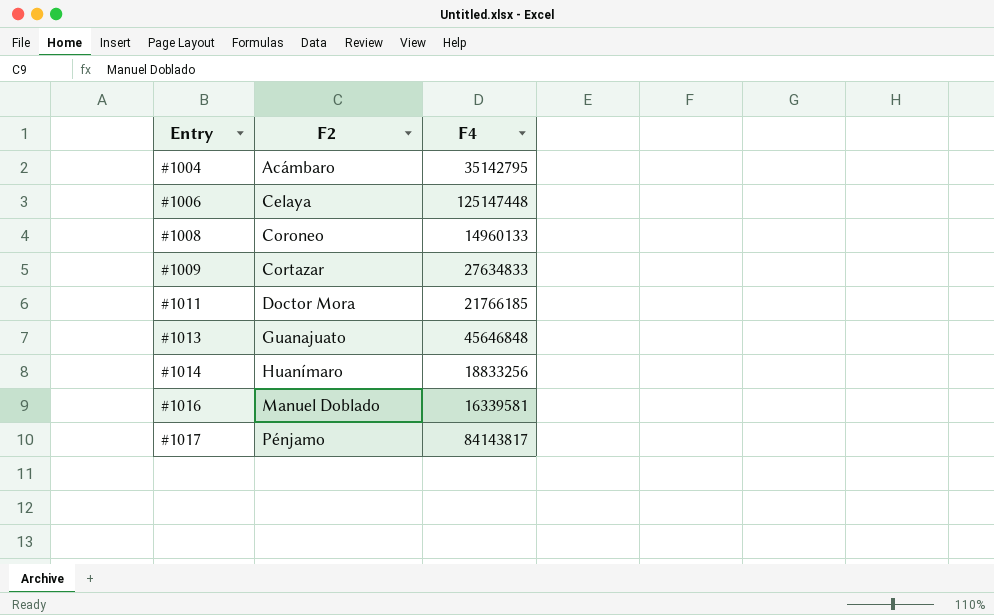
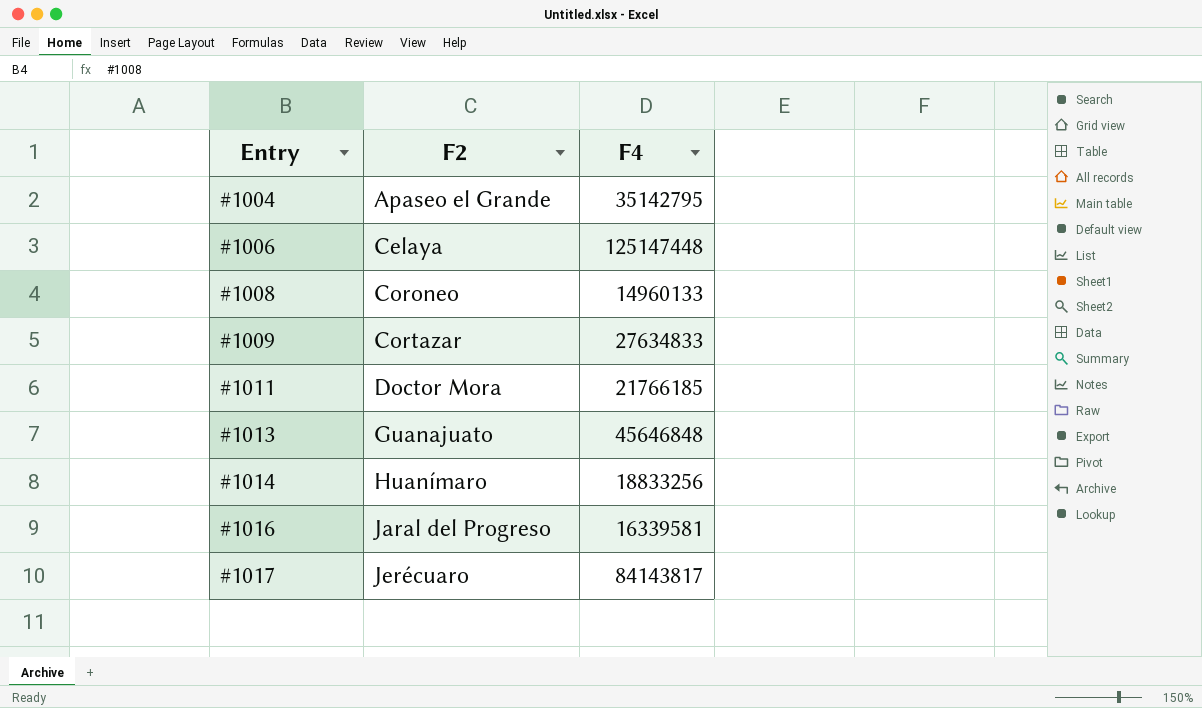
#1004 | F2: Acámbaro -> Apaseo el Grande
#1016 | F2: Manuel Doblado -> Jaral del Progreso
#1017 | F2: Pénjamo -> Jerécuaro

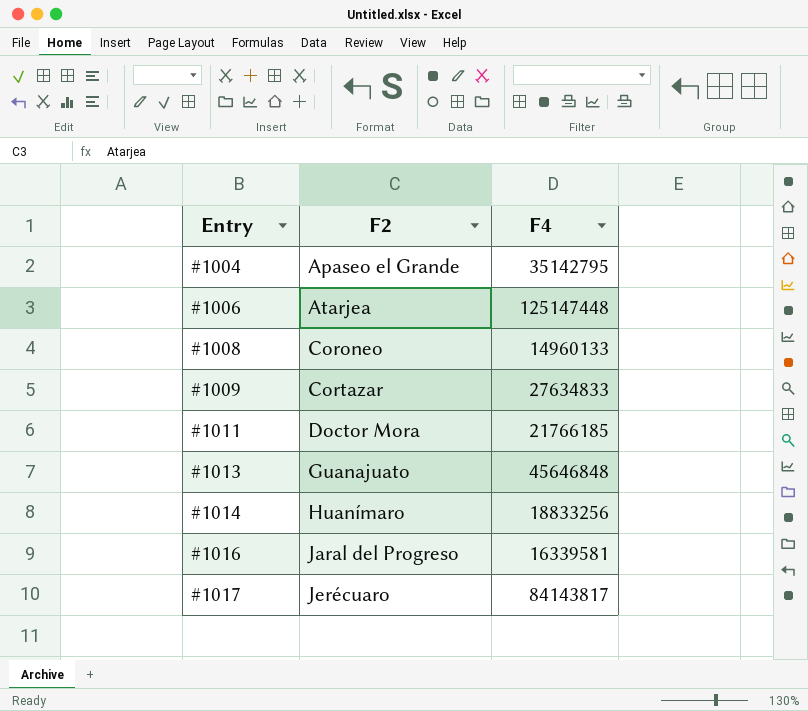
#1006 | F2: Celaya -> Atarjea

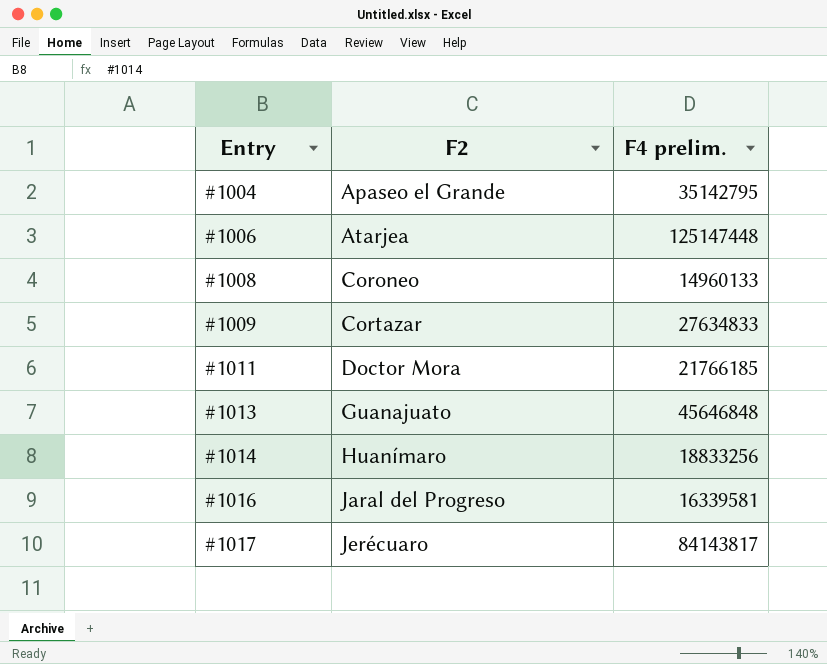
column name: F4 -> F4 prelim.

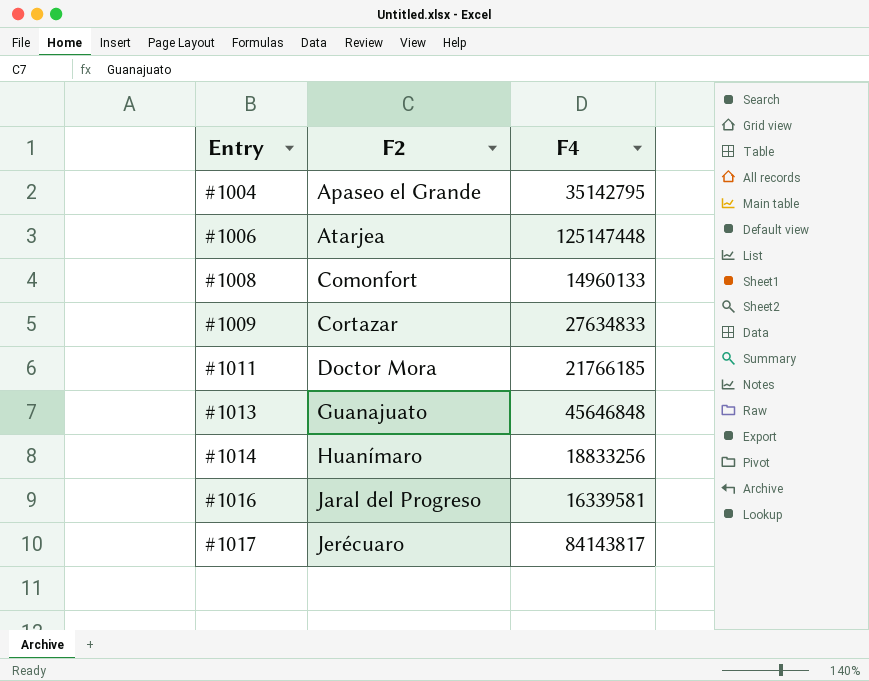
column name: F4 prelim. -> F4
#1008 | F2: Coroneo -> Comonfort

